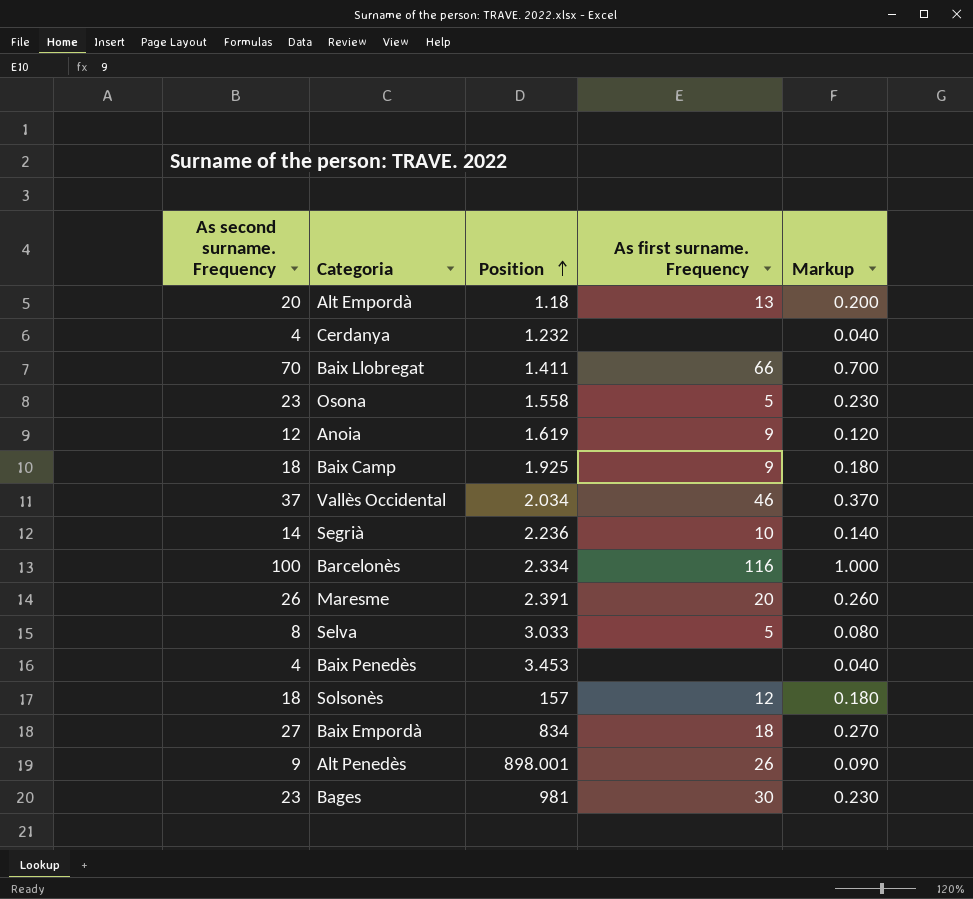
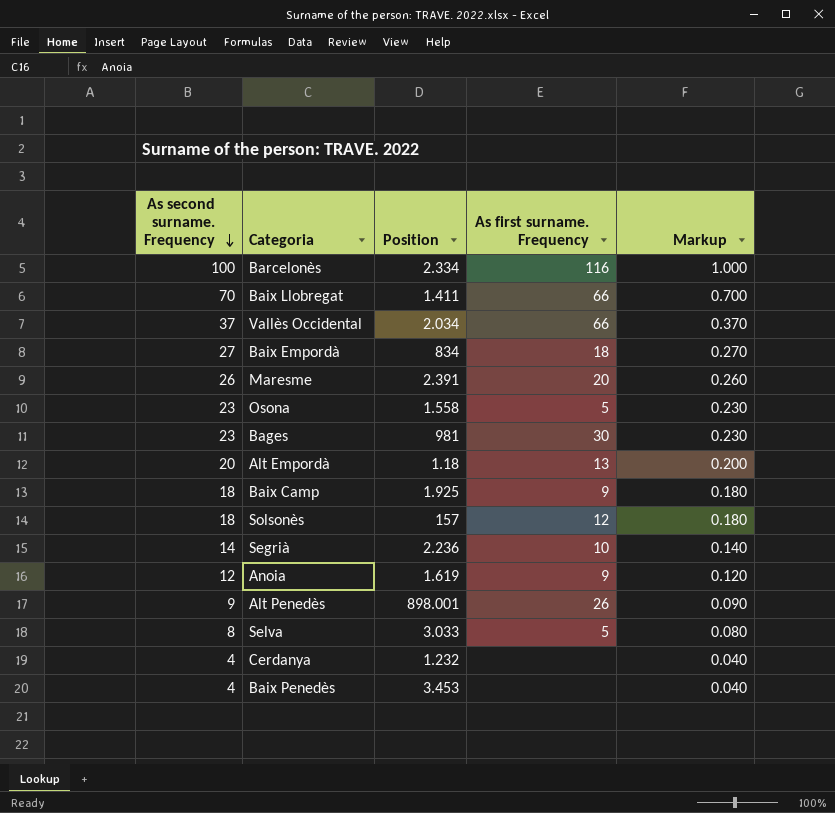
row order: Position ascending -> As second surname. Frequency descending
Vallès Occidental | As first surname. Frequency: 46 -> 66

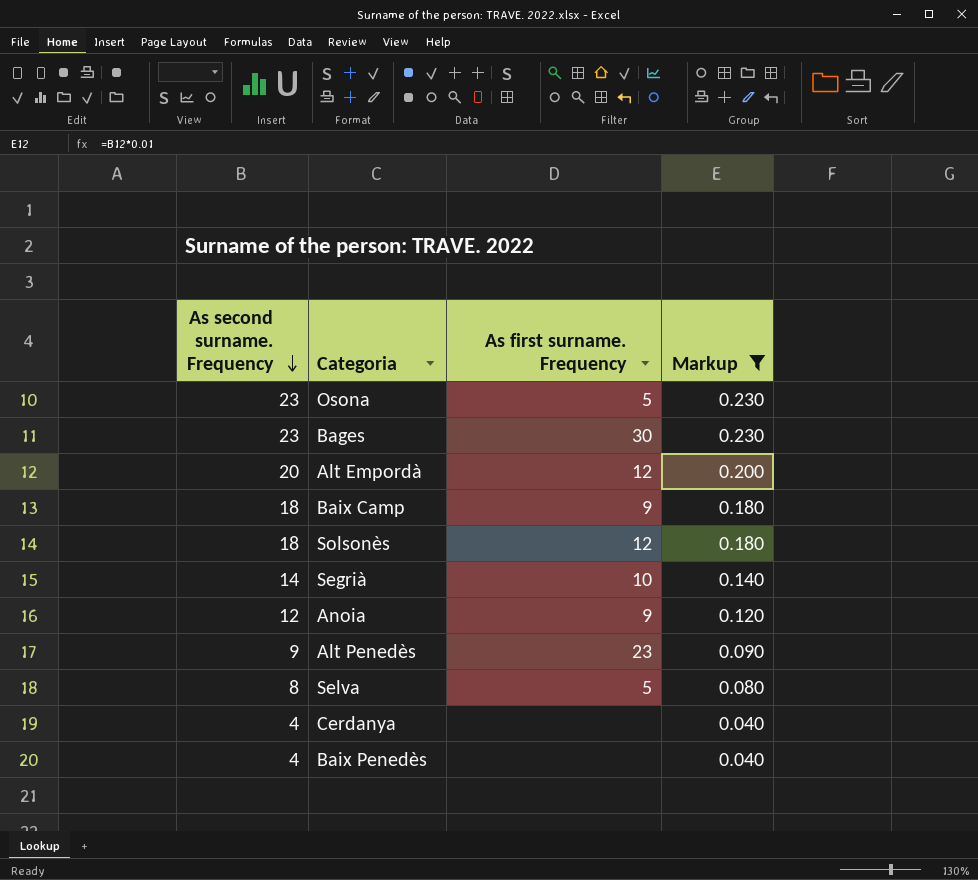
filter: none -> Markup <= 0.230
column Position | position: 3 -> none
Alt Empordà | As first surname. Frequency: 13 -> 12
Alt Penedès | As first surname. Frequency: 26 -> 23

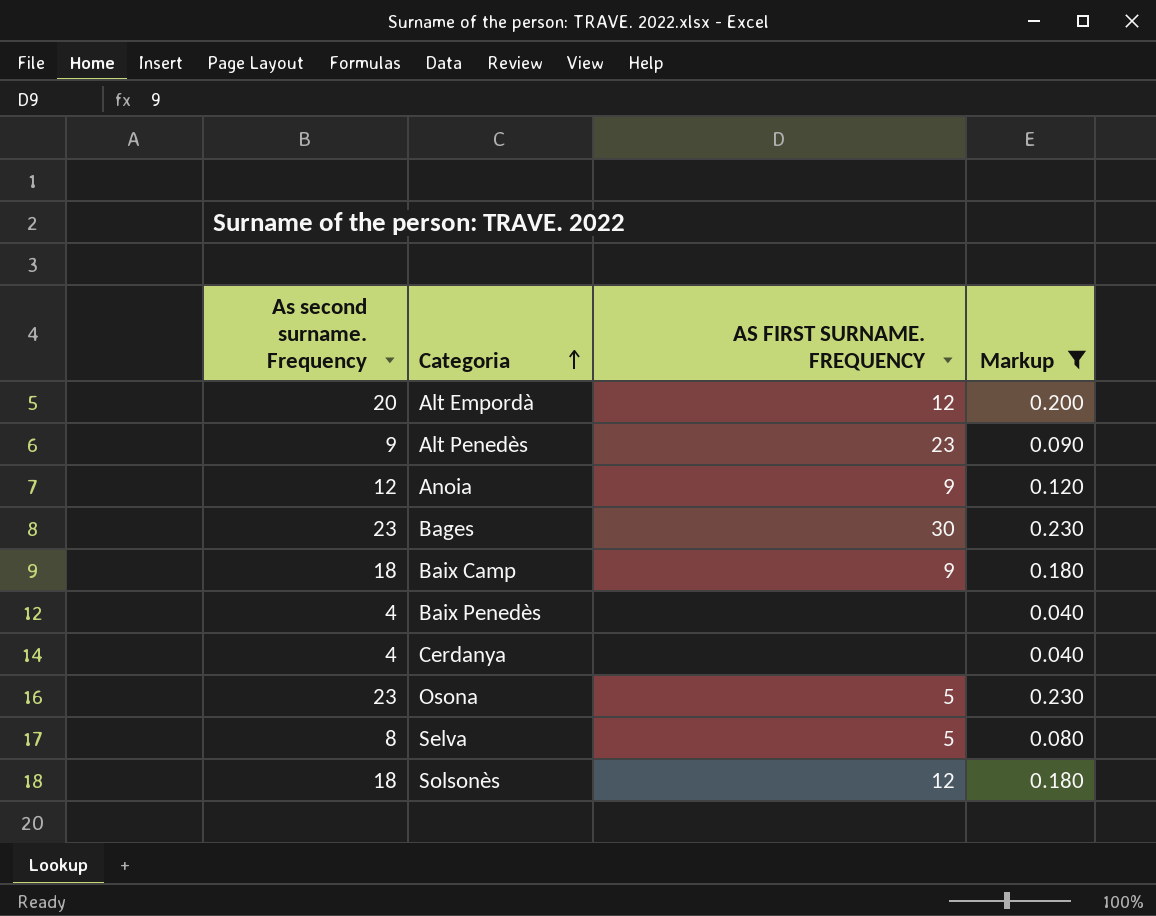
row order: As second surname. Frequency descending -> Categoria ascending
column name: As first surname. Frequency -> AS FIRST SURNAME. FREQUENCY
row Segrià: 14 | 10 | 0.140 -> none

